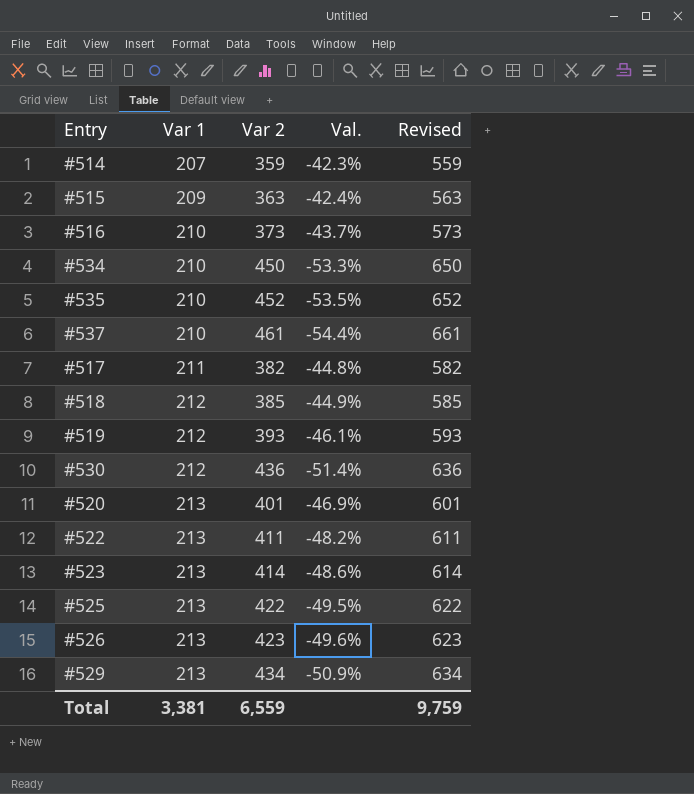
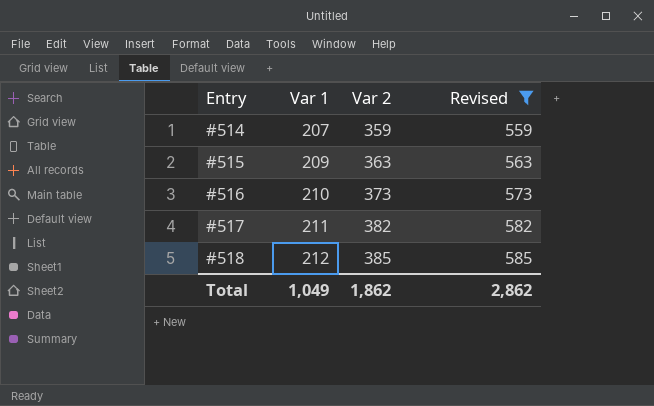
filter: none -> Revised <= 585
column Val. | formula: ([Var 1] - [Var 2]) / [Var 2] -> none
Total | Var 1: 3,381 -> 1,049
Total | Var 2: 6,559 -> 1,862
Total | Revised: 9,759 -> 2,862

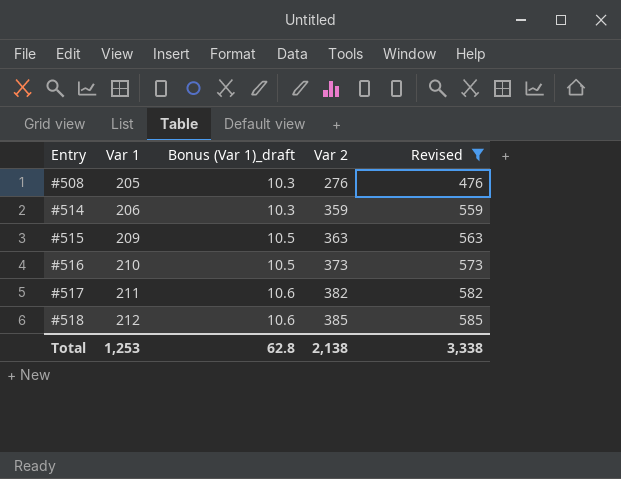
column Bonus (Var 1)_draft | formula: none -> [Var 1] * 0.05
row #508: none -> 205 | 10.3 | 276 | 476
#514 | Var 1: 207 -> 206
Total | Var 1: 1,049 -> 1,253
Total | Var 2: 1,862 -> 2,138
Total | Revised: 2,862 -> 3,338

